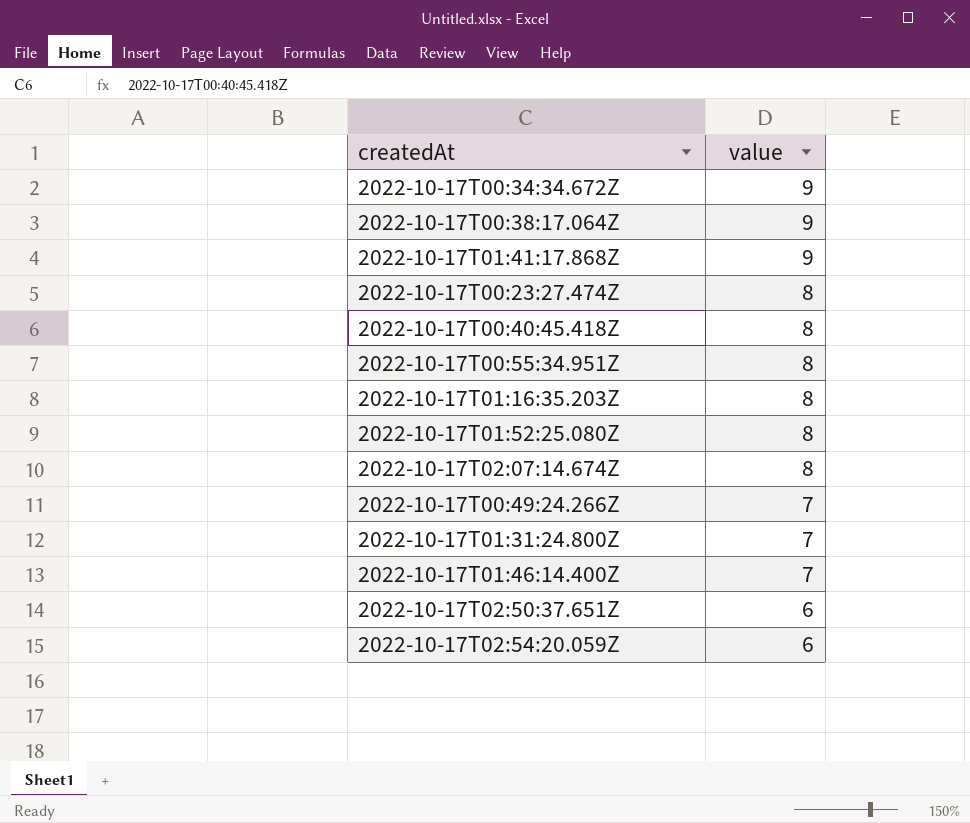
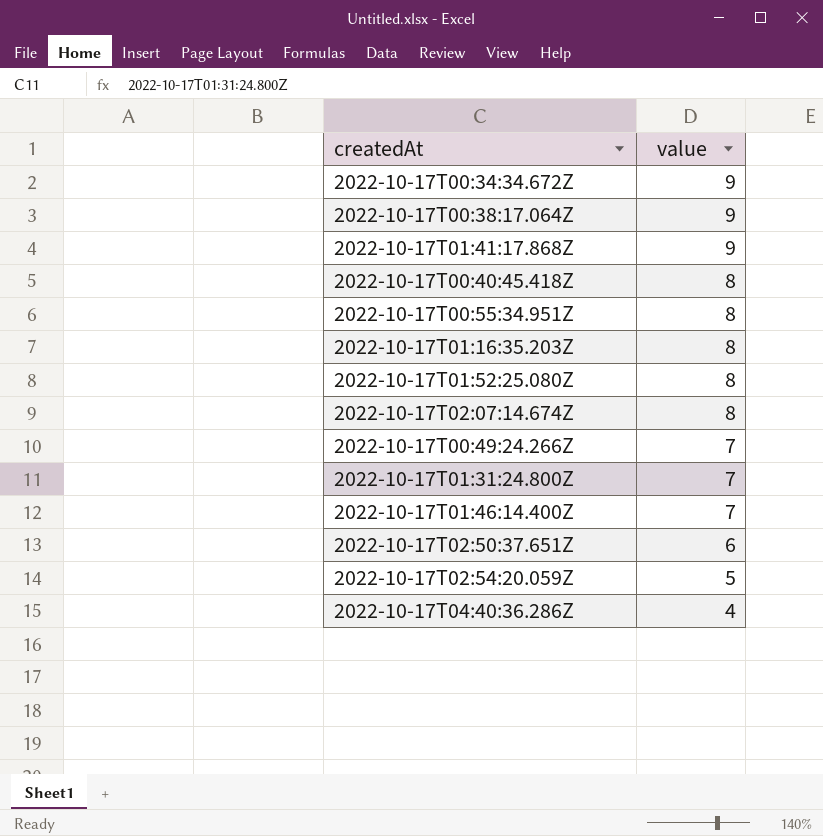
row 2022-10-17T00:23:27.474Z: 8 -> none
2022-10-17T02:54:20.059Z | value: 6 -> 5
row 2022-10-17T04:40:36.286Z: none -> 4

